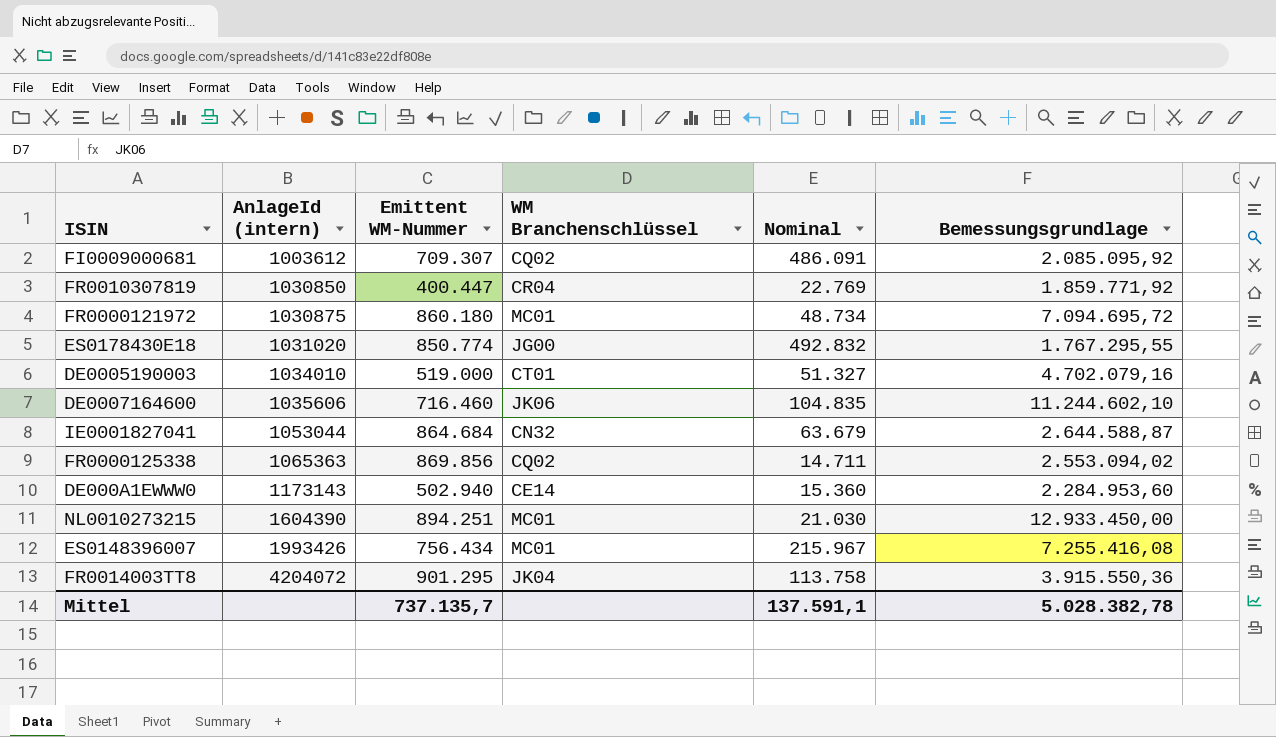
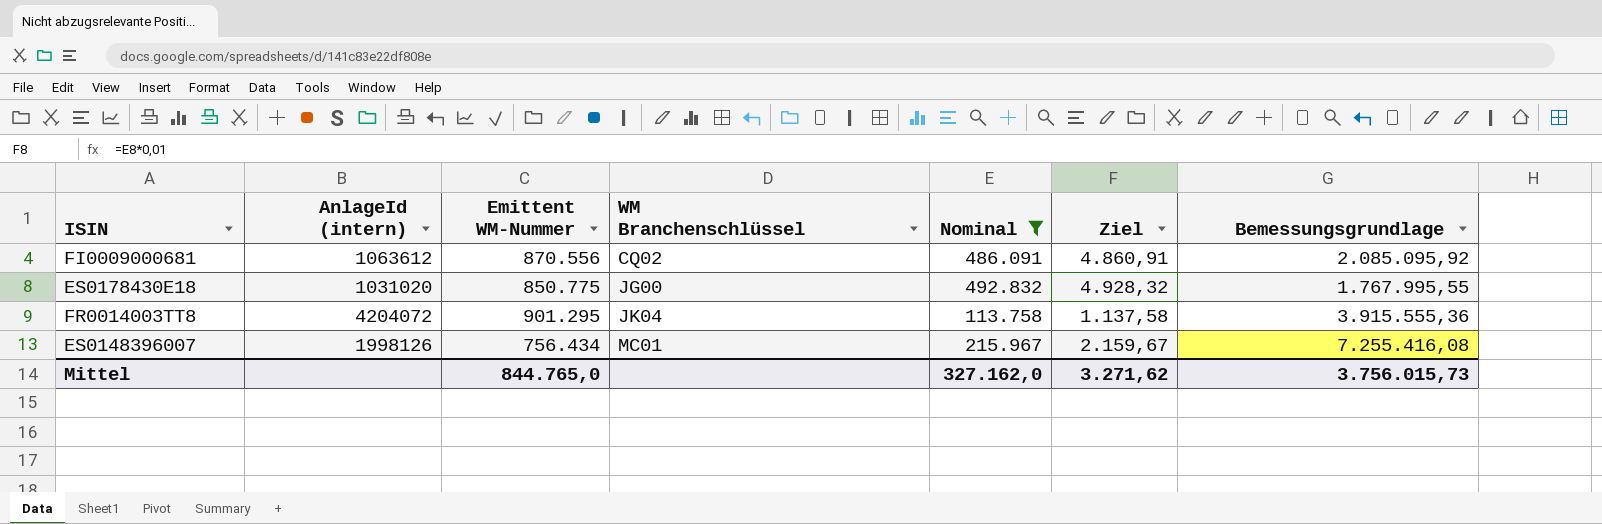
filter: none -> Nominal >= 113.758
row order: AnlageId (intern) ascending -> WM Branchenschlüssel ascending
column Ziel | formula: none -> [Nominal] * 0,01
FI0009000681 | AnlageId (intern): 1003612 -> 1063612
FI0009000681 | Emittent WM-Nummer: 709.307 -> 870.556
ES0178430E18 | Emittent WM-Nummer: 850.774 -> 850.775
ES0178430E18 | Bemessungsgrundlage: 1.767.295,55 -> 1.767.995,55
FR0014003TT8 | Bemessungsgrundlage: 3.915.550,36 -> 3.915.555,36
ES0148396007 | AnlageId (intern): 1993426 -> 1998126
Mittel | Emittent WM-Nummer: 737.135,7 -> 844.765,0
Mittel | Nominal: 137.591,1 -> 327.162,0
Mittel | Bemessungsgrundlage: 5.028.382,78 -> 3.756.015,73

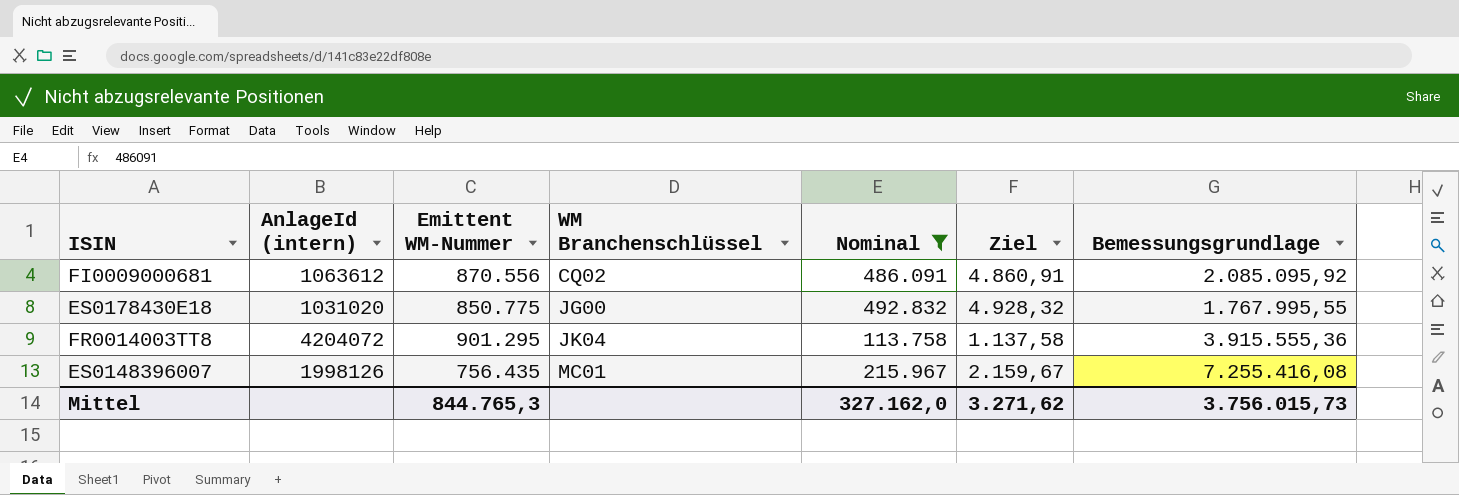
ES0148396007 | Emittent WM-Nummer: 756.434 -> 756.435
Mittel | Emittent WM-Nummer: 844.765,0 -> 844.765,3

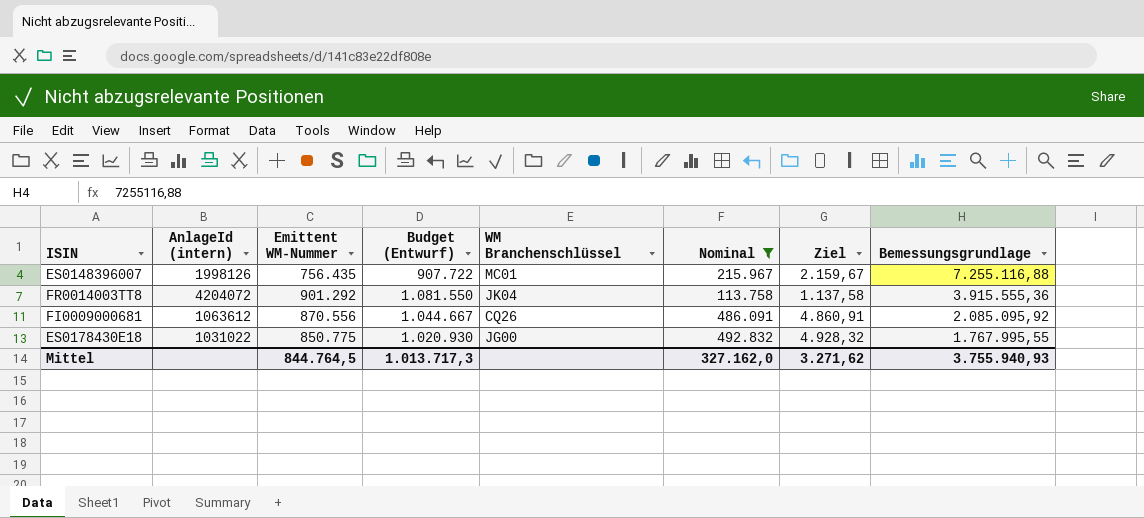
row order: WM Branchenschlüssel ascending -> Bemessungsgrundlage descending
column Budget (Entwurf) | formula: none -> [Emittent WM-Nummer] * 1,2
ES0148396007 | Bemessungsgrundlage: 7.255.416,08 -> 7.255.116,88
FR0014003TT8 | Emittent WM-Nummer: 901.295 -> 901.292
FI0009000681 | WM Branchenschlüssel: CQ02 -> CQ26
ES0178430E18 | AnlageId (intern): 1031020 -> 1031022
Mittel | Emittent WM-Nummer: 844.765,3 -> 844.764,5
Mittel | Bemessungsgrundlage: 3.756.015,73 -> 3.755.940,93

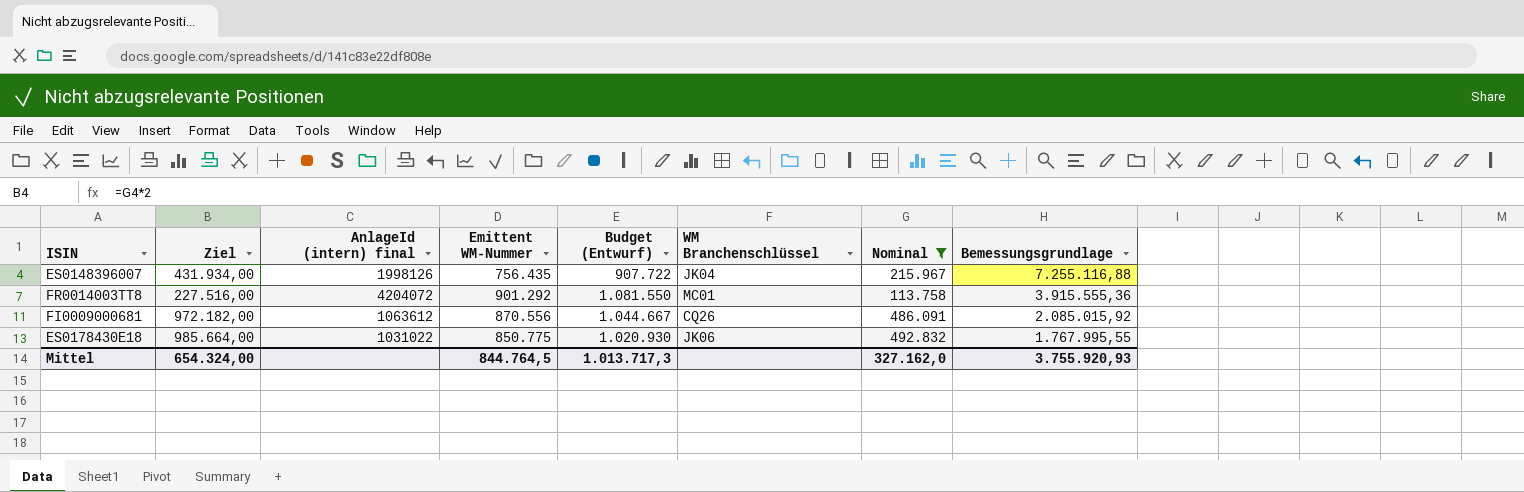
column Ziel | formula: [Nominal] * 0,01 -> [Nominal] * 2
column Ziel | position: 7 -> 2
column name: AnlageId (intern) -> AnlageId (intern) final
ES0148396007 | WM Branchenschlüssel: MC01 -> JK04
FR0014003TT8 | WM Branchenschlüssel: JK04 -> MC01
FI0009000681 | Bemessungsgrundlage: 2.085.095,92 -> 2.085.015,92
ES0178430E18 | WM Branchenschlüssel: JG00 -> JK06
Mittel | Ziel: 3.271,62 -> 654.324,00
Mittel | Bemessungsgrundlage: 3.755.940,93 -> 3.755.920,93

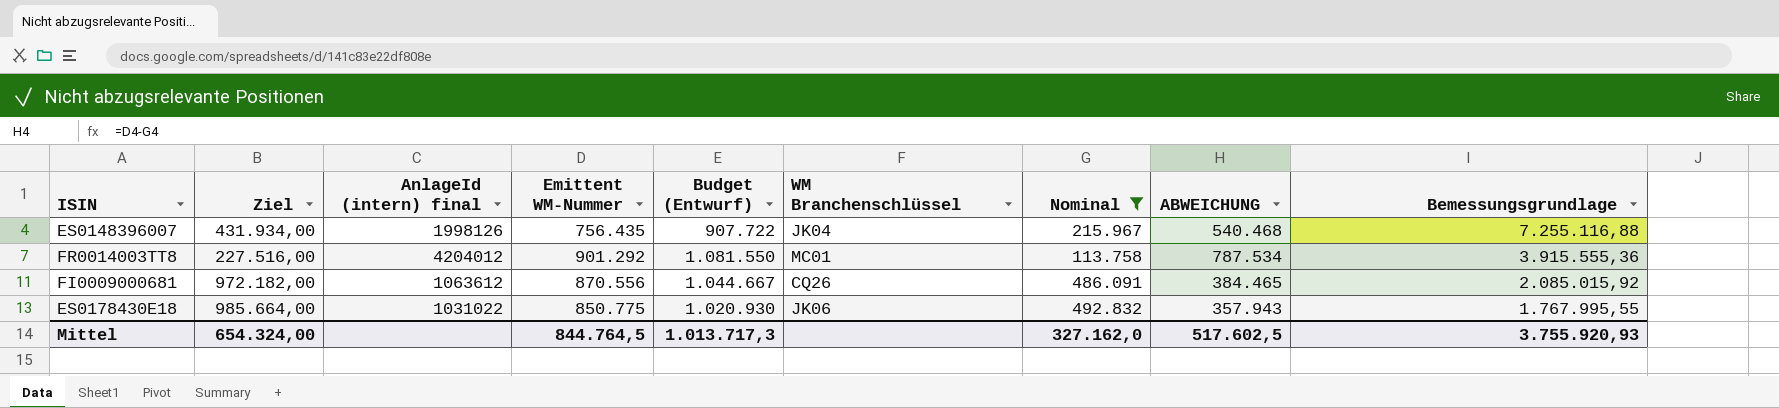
column ABWEICHUNG | formula: none -> [Emittent WM-Nummer] - [Nominal]
FR0014003TT8 | AnlageId (intern) final: 4204072 -> 4204012

